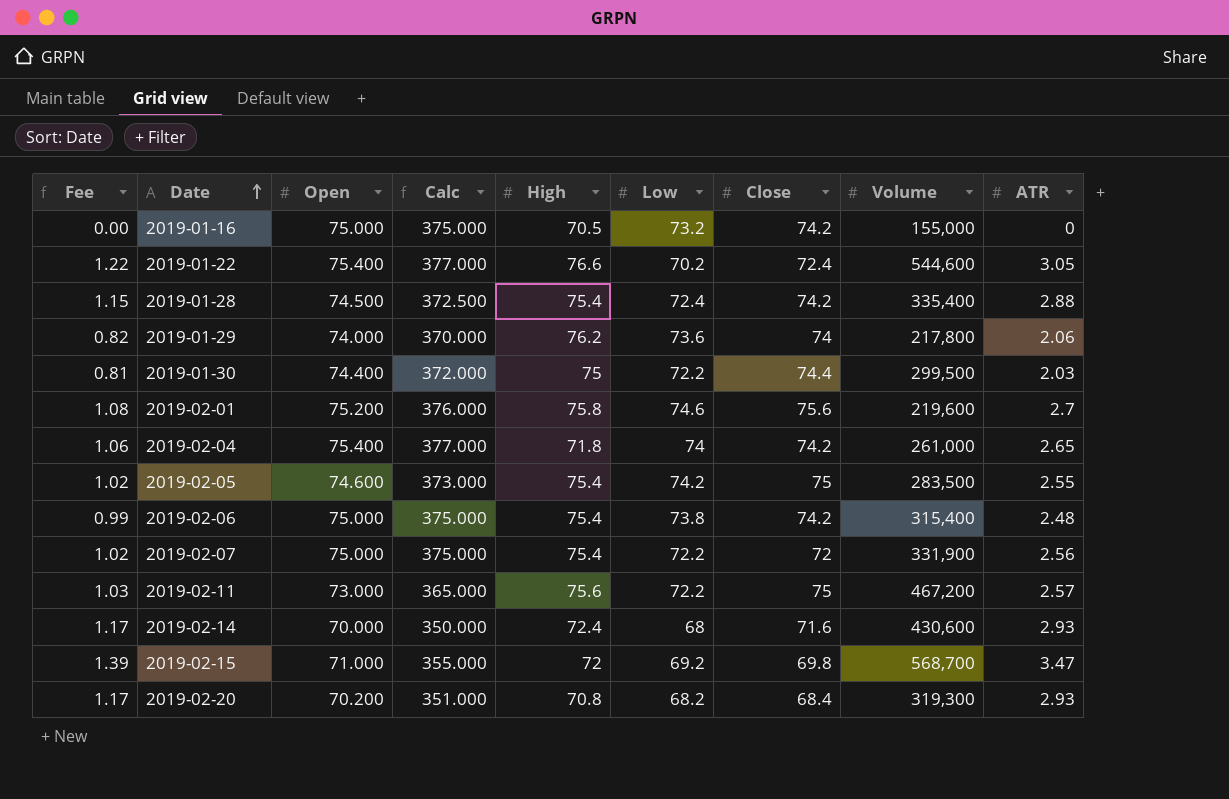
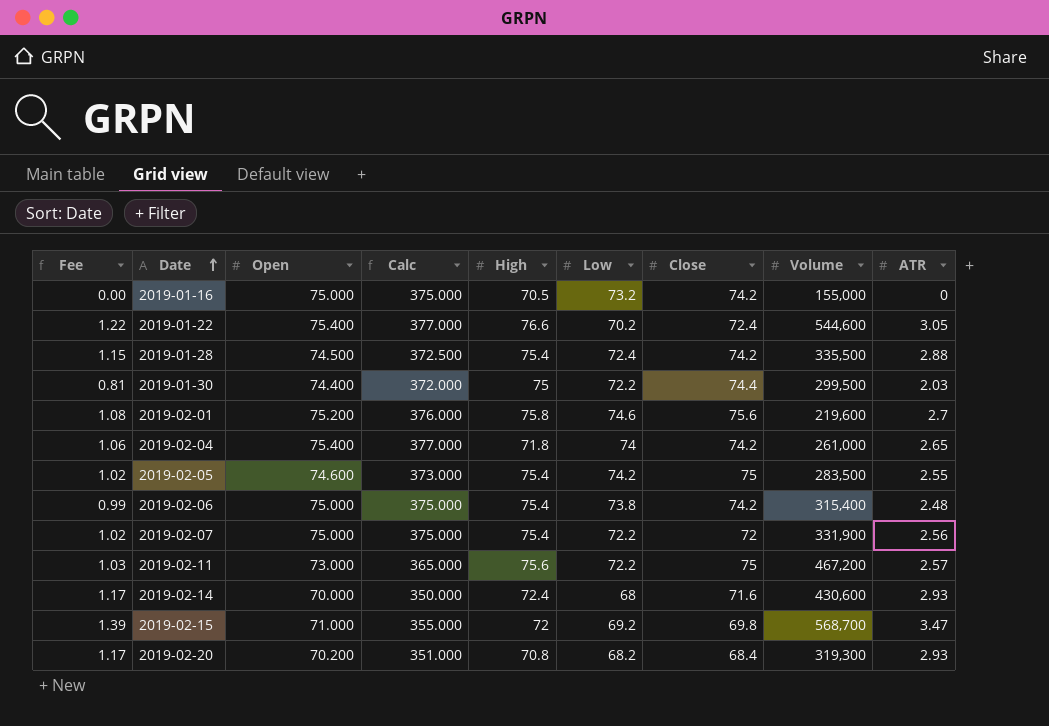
row 2019-01-29: 0.82 | 74.000 | 370.000 | 76.2 | 73.6 | 74 | 217,800 | 2.06 -> none
2019-01-28 | Volume: 335,400 -> 335,500

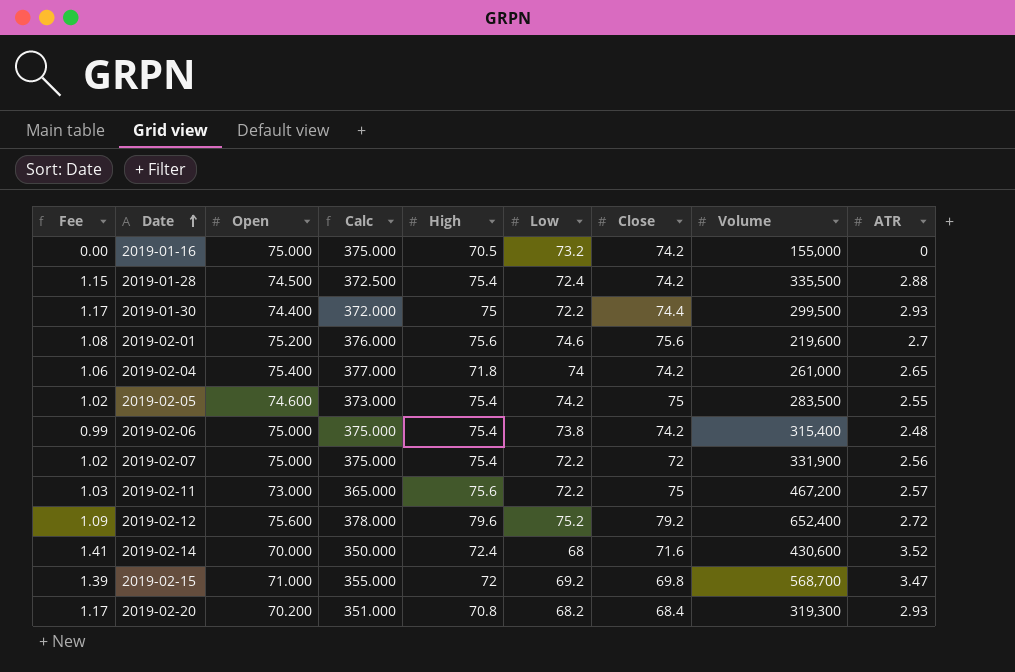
row 2019-01-22: 1.22 | 75.400 | 377.000 | 76.6 | 70.2 | 72.4 | 544,600 | 3.05 -> none
2019-01-30 | Fee: 0.81 -> 1.17
2019-01-30 | ATR: 2.03 -> 2.93
2019-02-01 | High: 75.8 -> 75.6
row 2019-02-12: none -> 1.09 | 75.600 | 378.000 | 79.6 | 75.2 | 79.2 | 652,400 | 2.72
2019-02-14 | Fee: 1.17 -> 1.41
2019-02-14 | ATR: 2.93 -> 3.52

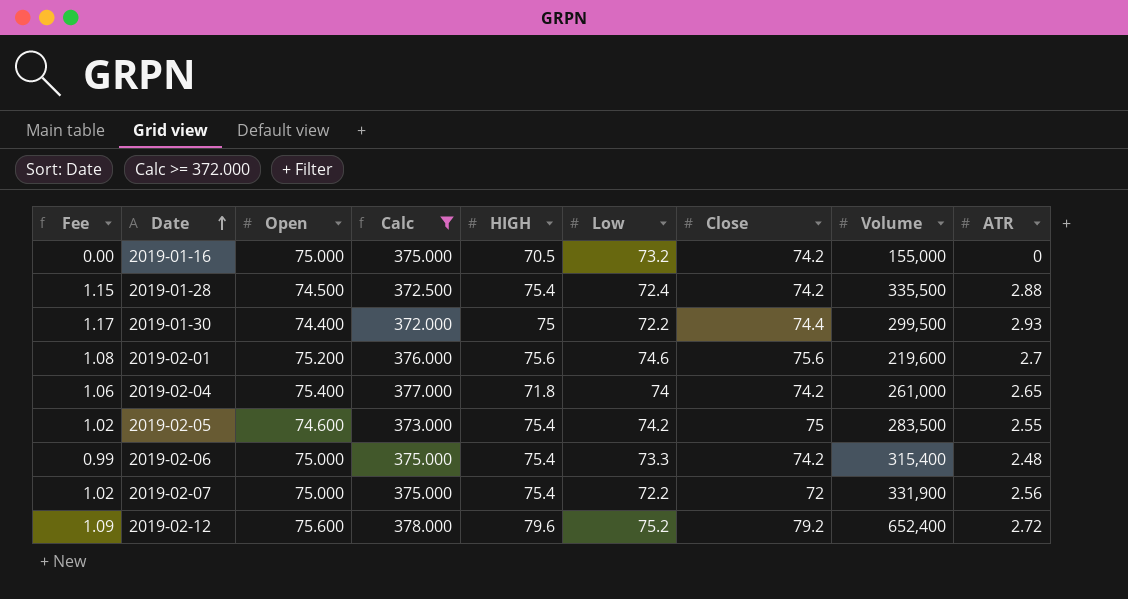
filter: none -> Calc >= 372.000
column name: High -> HIGH
2019-02-06 | Low: 73.8 -> 73.3

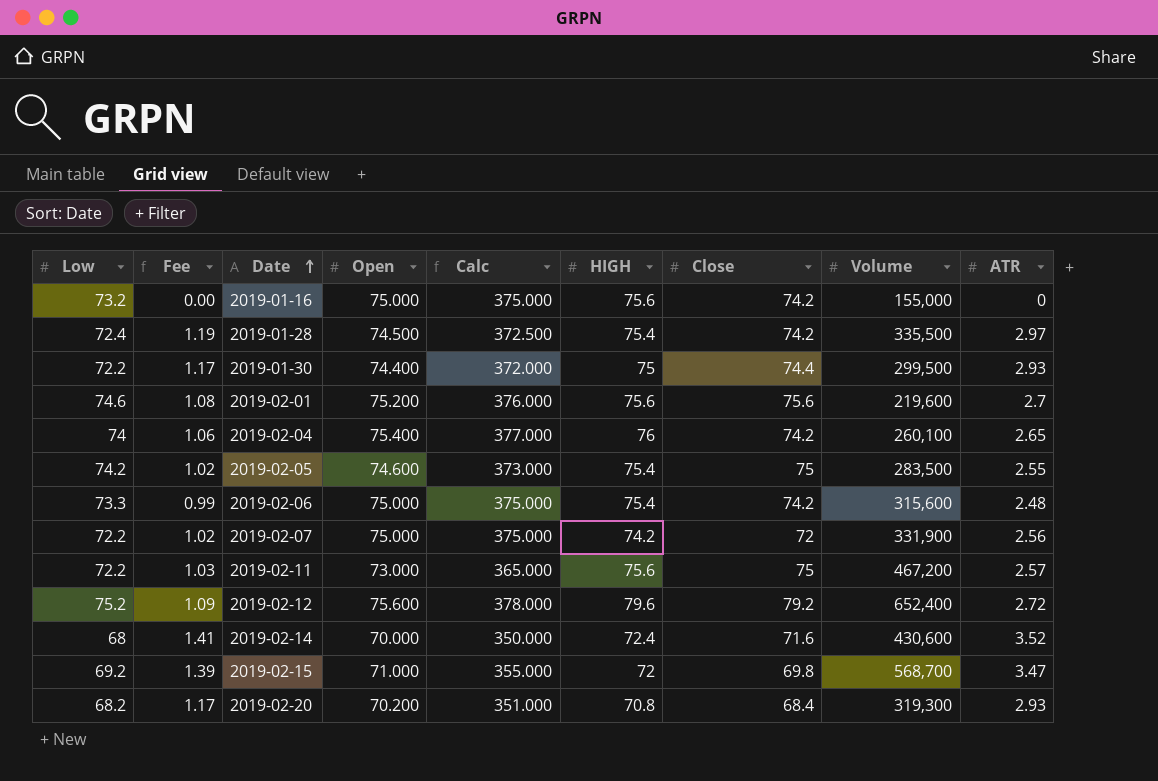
filter: Calc >= 372.000 -> none
column Low | position: 6 -> 1
2019-01-16 | HIGH: 70.5 -> 75.6
2019-01-28 | Fee: 1.15 -> 1.19
2019-01-28 | ATR: 2.88 -> 2.97
2019-02-04 | HIGH: 71.8 -> 76
2019-02-04 | Volume: 261,000 -> 260,100
2019-02-06 | Volume: 315,400 -> 315,600
2019-02-07 | HIGH: 75.4 -> 74.2

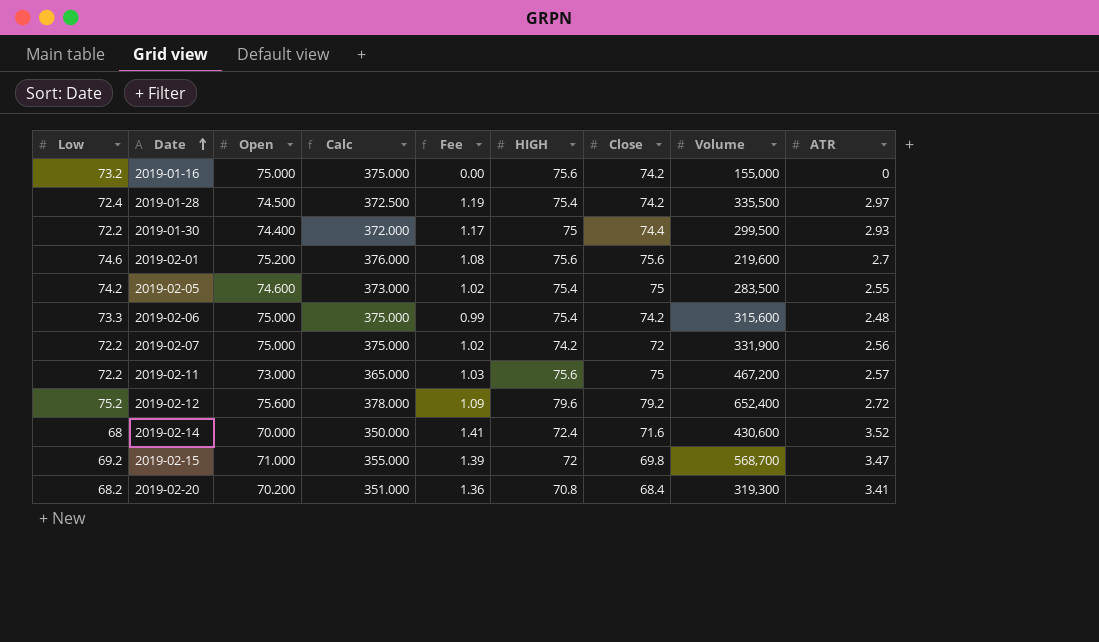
column Fee | position: 2 -> 5
row 2019-02-04: 74 | 1.06 | 75.400 | 377.000 | 76 | 74.2 | 260,100 | 2.65 -> none
2019-02-20 | Fee: 1.17 -> 1.36
2019-02-20 | ATR: 2.93 -> 3.41

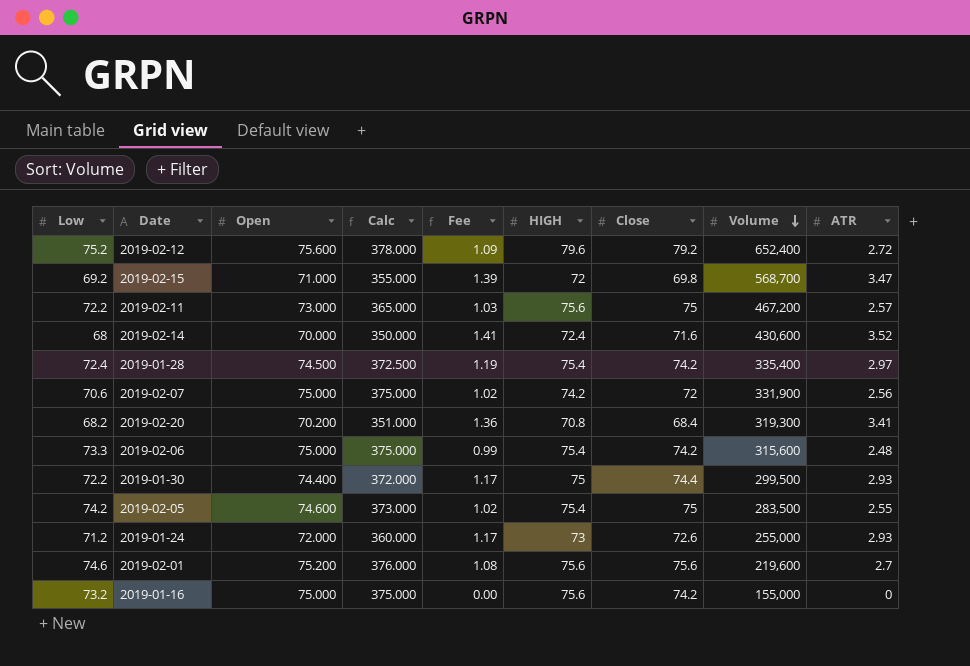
row order: Date ascending -> Volume descending
2019-01-28 | Volume: 335,500 -> 335,400
2019-02-07 | Low: 72.2 -> 70.6
row 2019-01-24: none -> 71.2 | 72.000 | 360.000 | 1.17 | 73 | 72.6 | 255,000 | 2.93

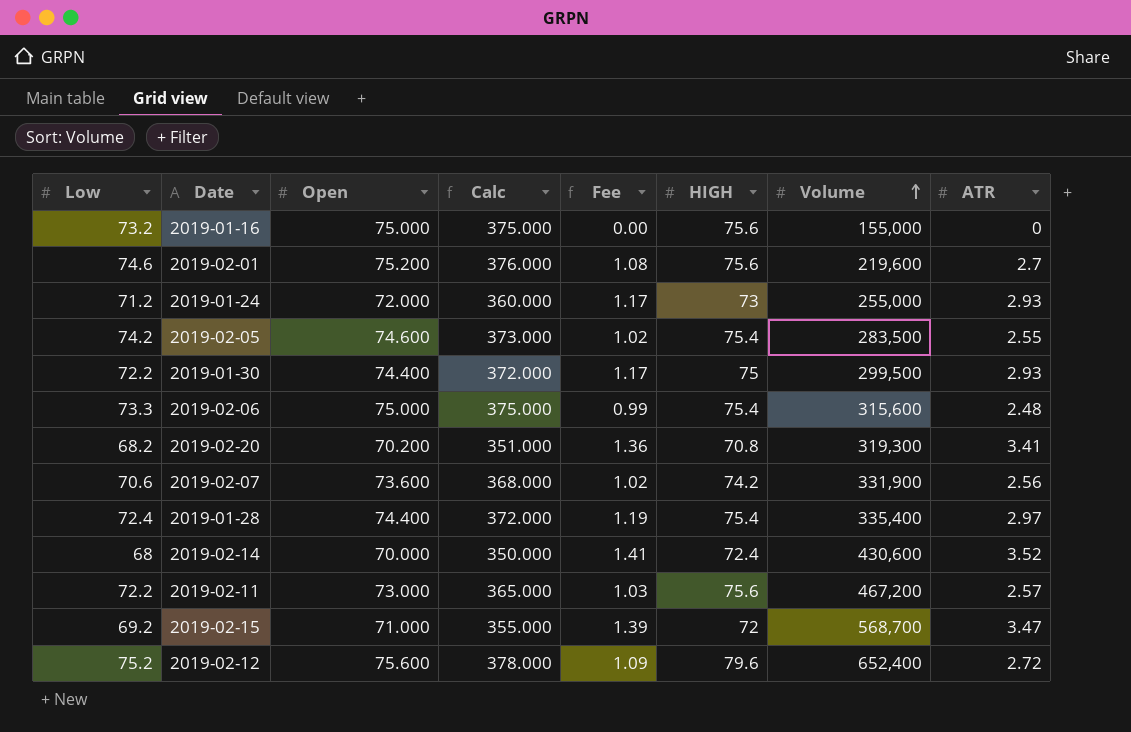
row order: Volume descending -> Volume ascending
column Close | position: 7 -> none
2019-02-07 | Open: 75.000 -> 73.600
2019-02-07 | Calc: 375.000 -> 368.000
2019-01-28 | Open: 74.500 -> 74.400
2019-01-28 | Calc: 372.500 -> 372.000

